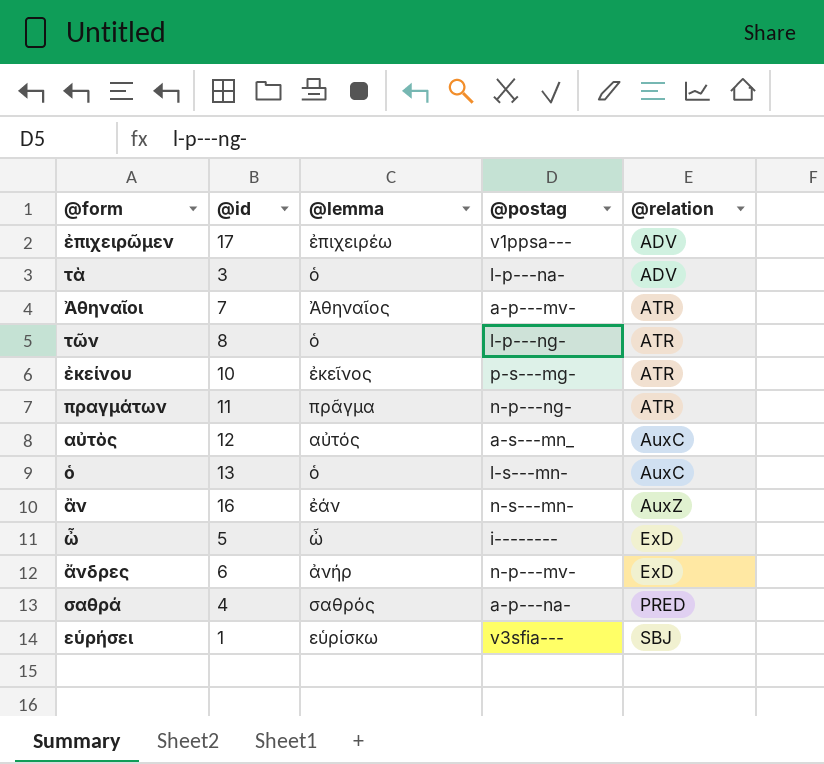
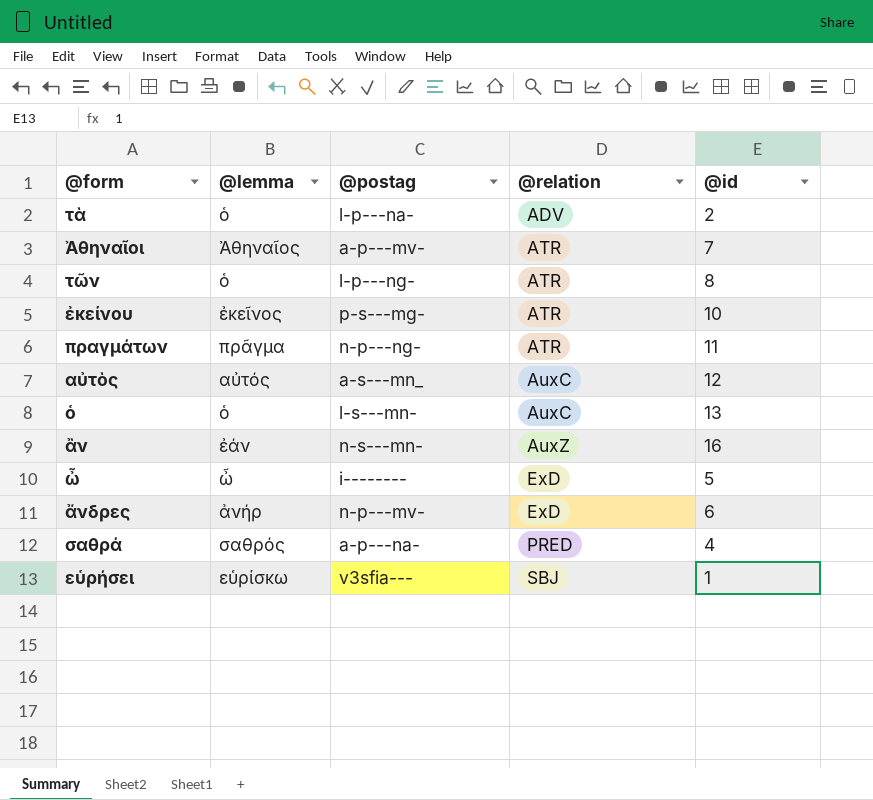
column @id | position: 2 -> 5
row ἐπιχειρῶμεν: 17 | ἐπιχειρέω | v1ppsa--- | ADV -> none
τὰ | @id: 3 -> 2

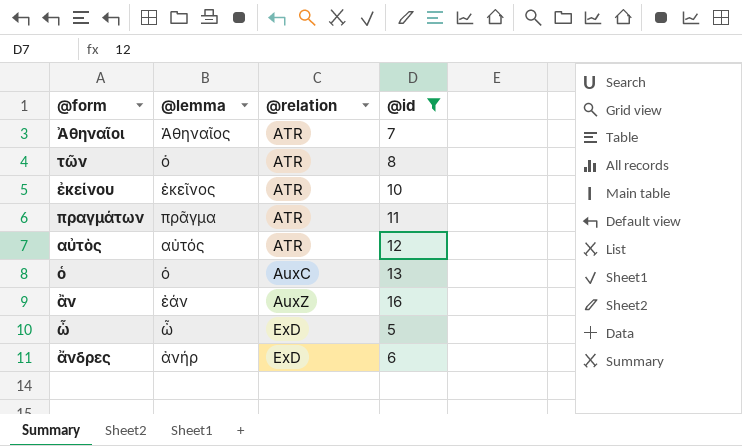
filter: none -> @id >= 5
column @postag | position: 3 -> none
αὐτὸς | @relation: AuxC -> ATR

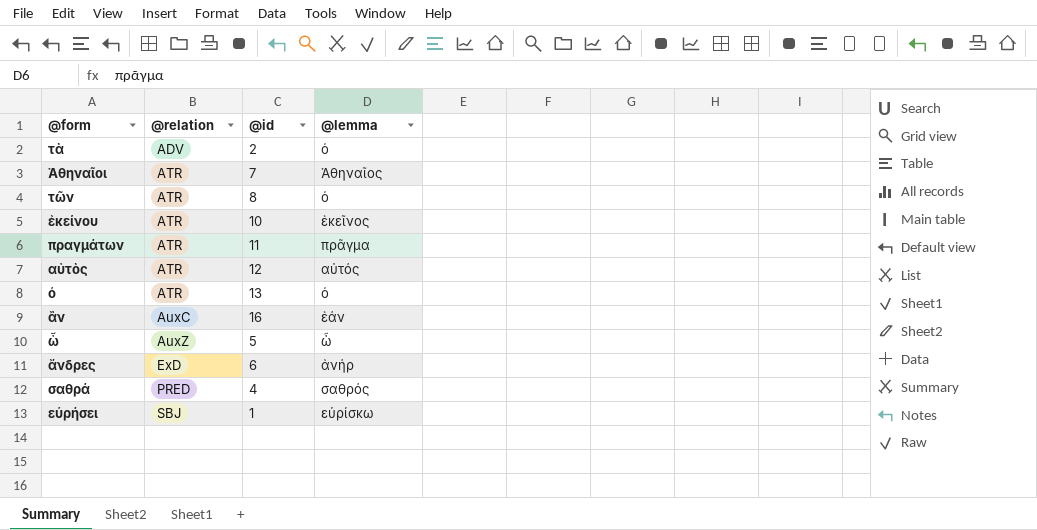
filter: @id >= 5 -> none
column @lemma | position: 2 -> 4
ὁ | @relation: AuxC -> ATR
ἂν | @relation: AuxZ -> AuxC
ὦ | @relation: ExD -> AuxZ

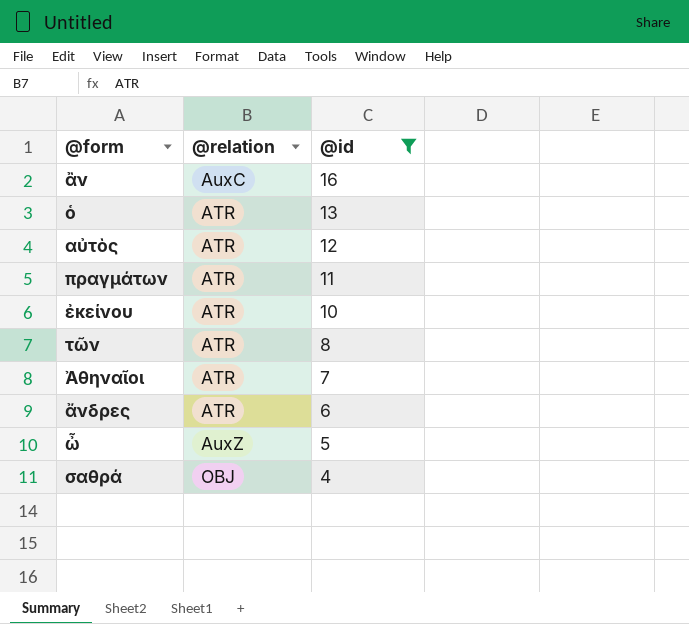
filter: none -> @id >= 4
row order: @relation ascending -> @id descending
column @lemma | position: 4 -> none
ἄνδρες | @relation: ExD -> ATR
σαθρά | @relation: PRED -> OBJ

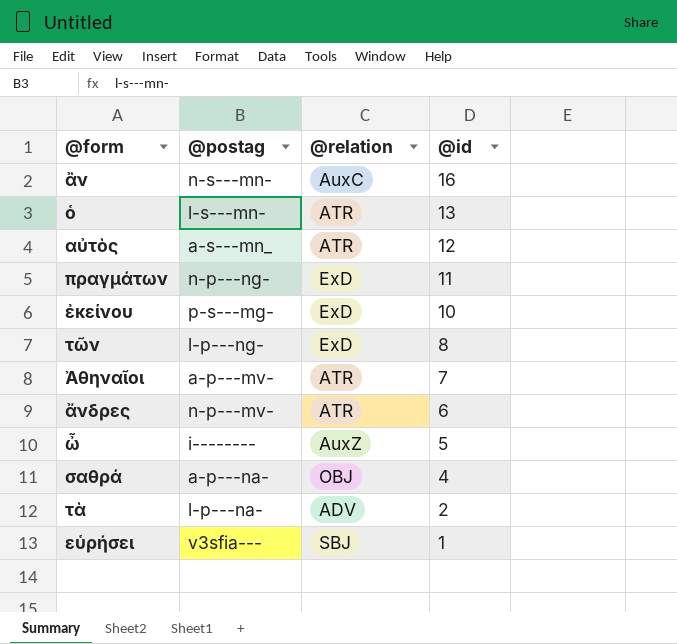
filter: @id >= 4 -> none
column @postag | position: none -> 2
πραγμάτων | @relation: ATR -> ExD
ἐκείνου | @relation: ATR -> ExD
τῶν | @relation: ATR -> ExD

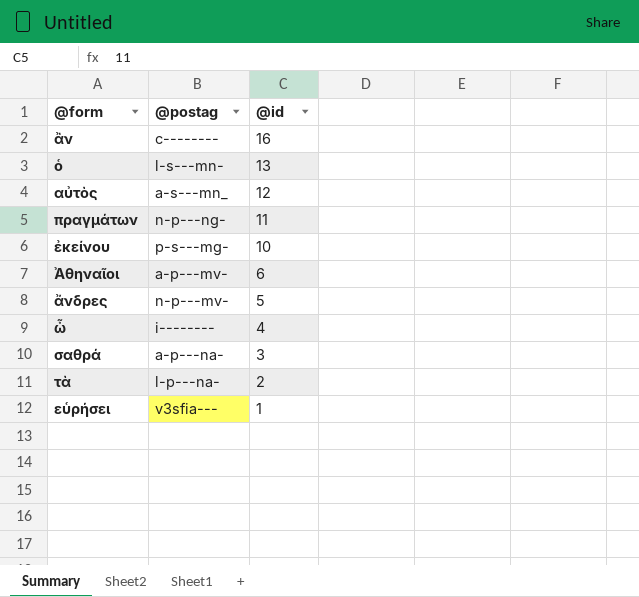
column @relation | position: 3 -> none
row τῶν: l-p---ng- | ExD | 8 -> none
ἂν | @postag: n-s---mn- -> c--------
Ἀθηναῖοι | @id: 7 -> 6
ἄνδρες | @id: 6 -> 5
ὦ | @id: 5 -> 4
σαθρά | @id: 4 -> 3

